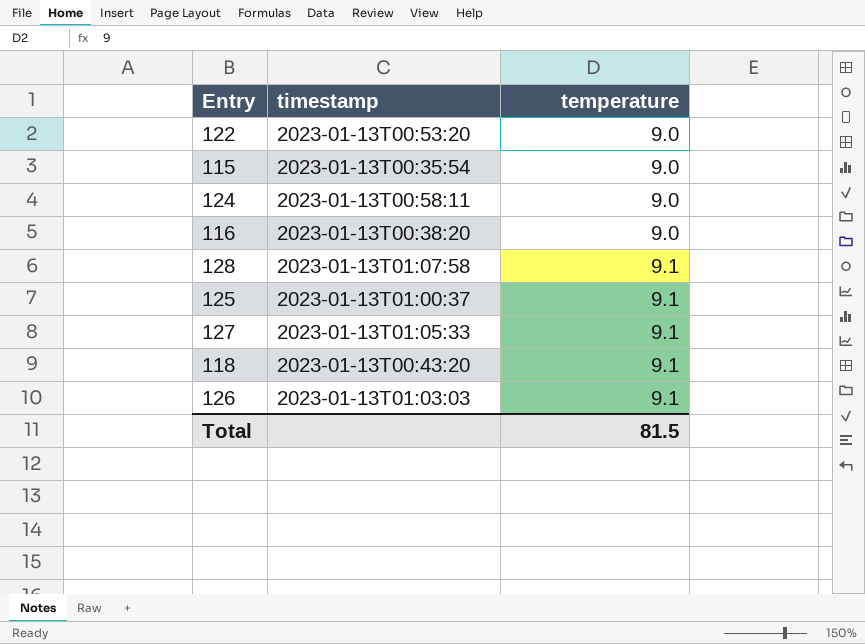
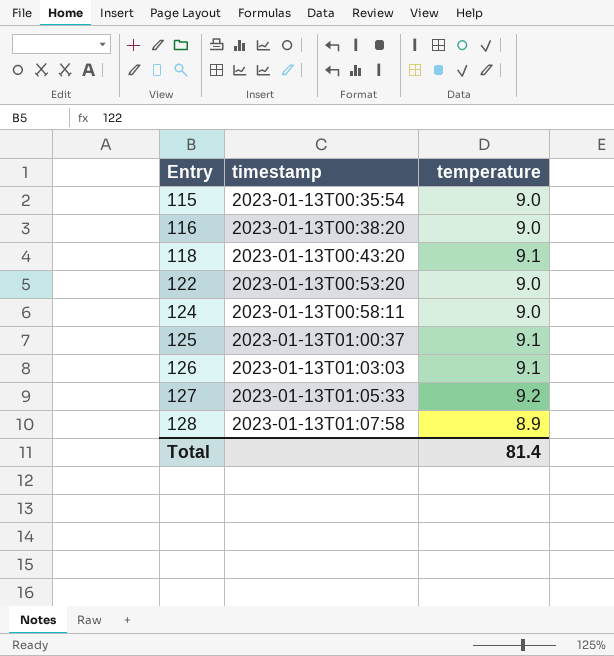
row order: temperature ascending -> Entry ascending
127 | temperature: 9.1 -> 9.2
128 | temperature: 9.1 -> 8.9
Total | temperature: 81.5 -> 81.4

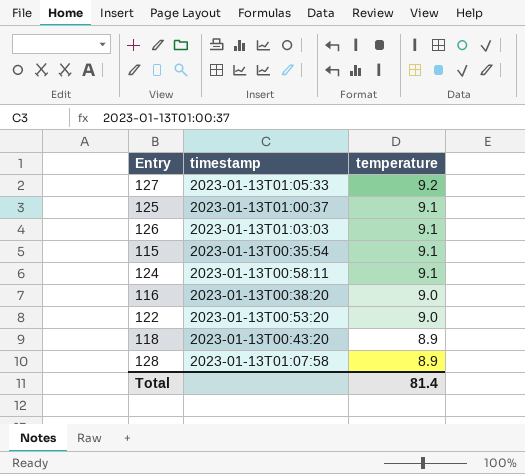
row order: Entry ascending -> temperature descending
115 | temperature: 9.0 -> 9.1
124 | temperature: 9.0 -> 9.1
118 | temperature: 9.1 -> 8.9

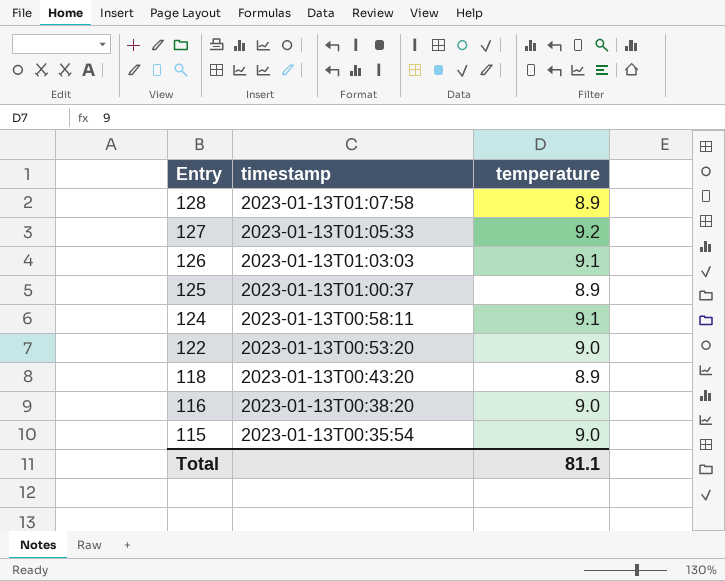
row order: temperature descending -> Entry descending
125 | temperature: 9.1 -> 8.9
115 | temperature: 9.1 -> 9.0
Total | temperature: 81.4 -> 81.1

